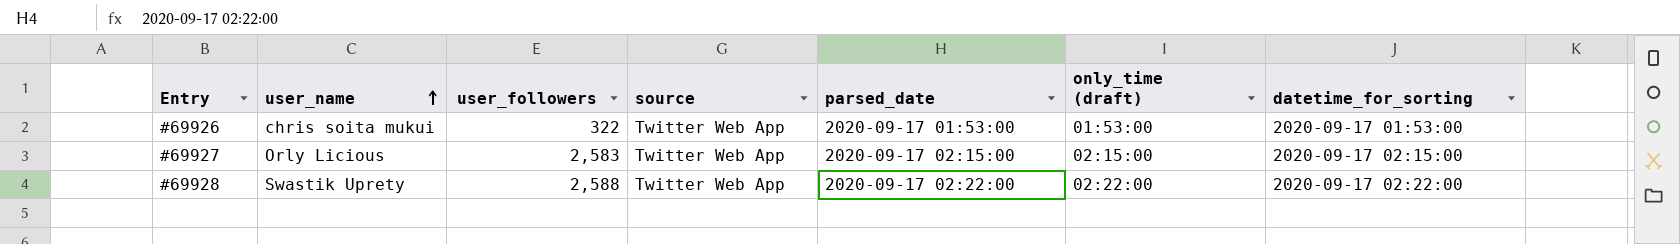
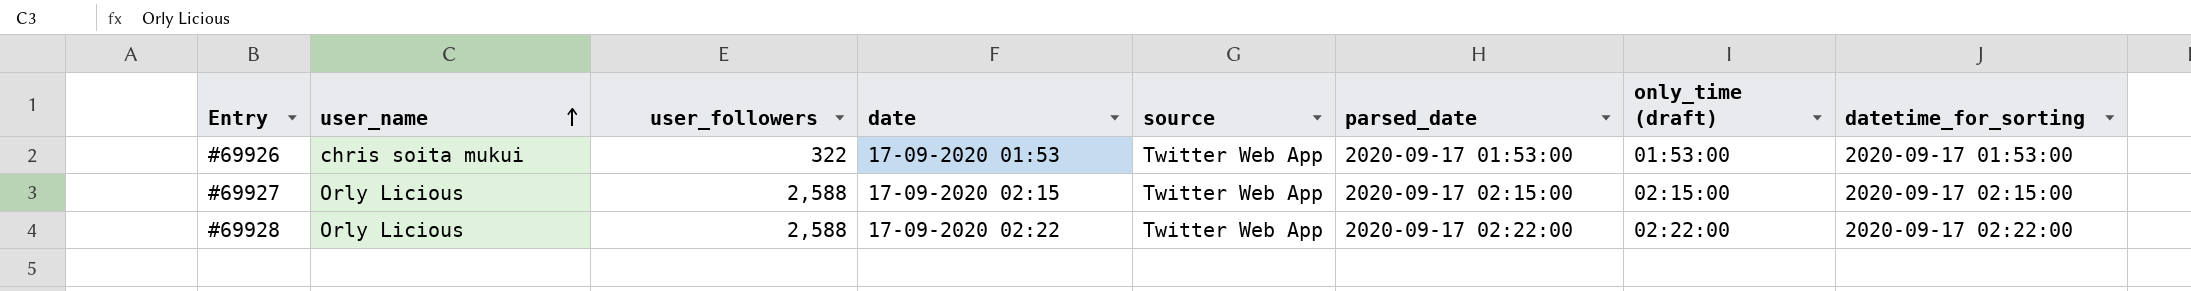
column date | position: none -> 4
#69927 | user_followers: 2,583 -> 2,588
#69928 | user_name: Swastik Uprety -> Orly Licious

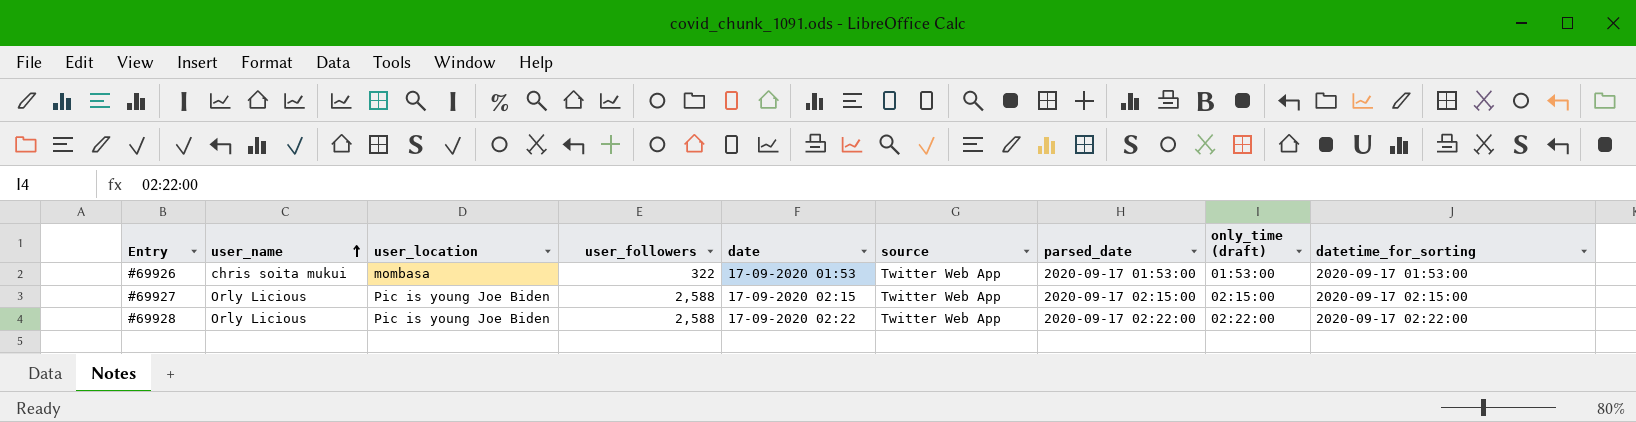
column user_location | position: none -> 3

